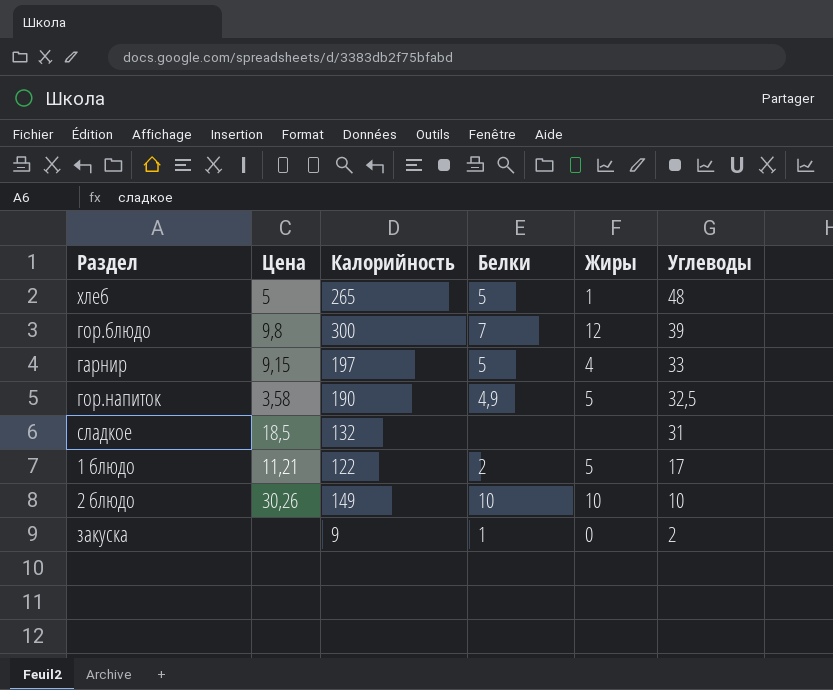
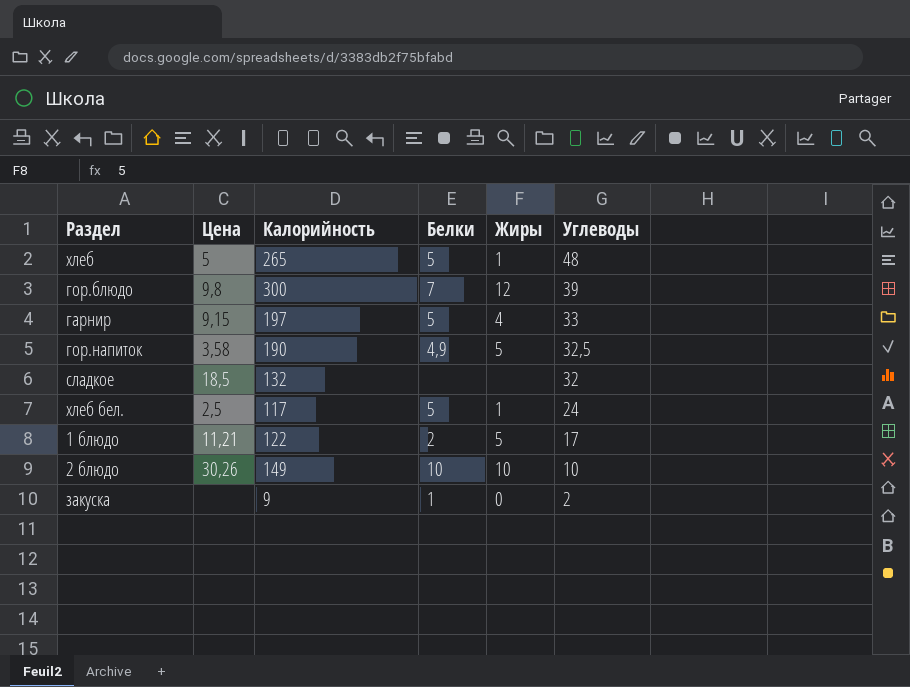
сладкое | Углеводы: 31 -> 32
row хлеб бел.: none -> 2,5 | 117 | 5 | 1 | 24

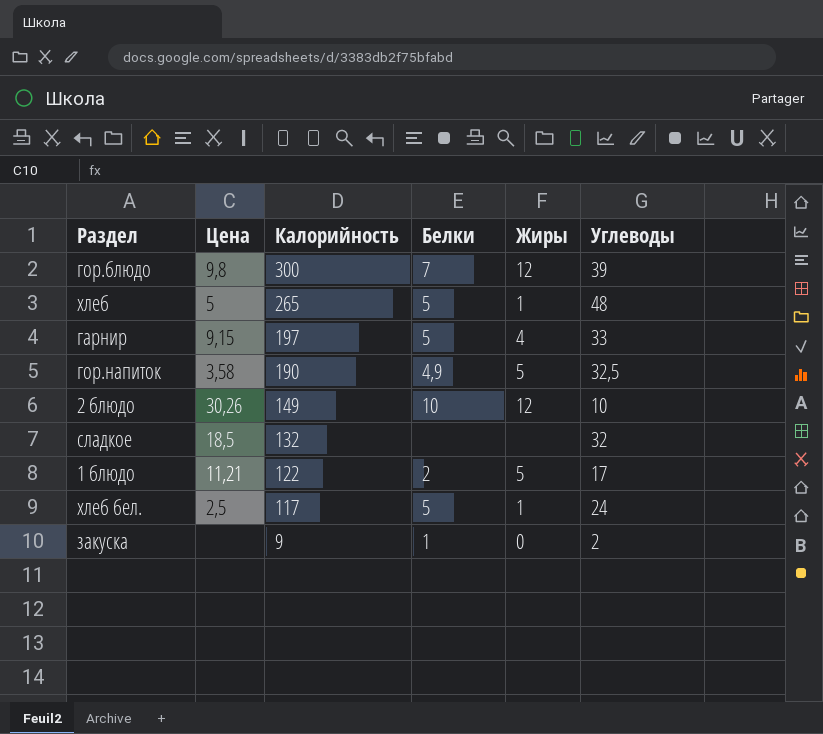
row order: Углеводы descending -> Калорийность descending
2 блюдо | Жиры: 10 -> 12

